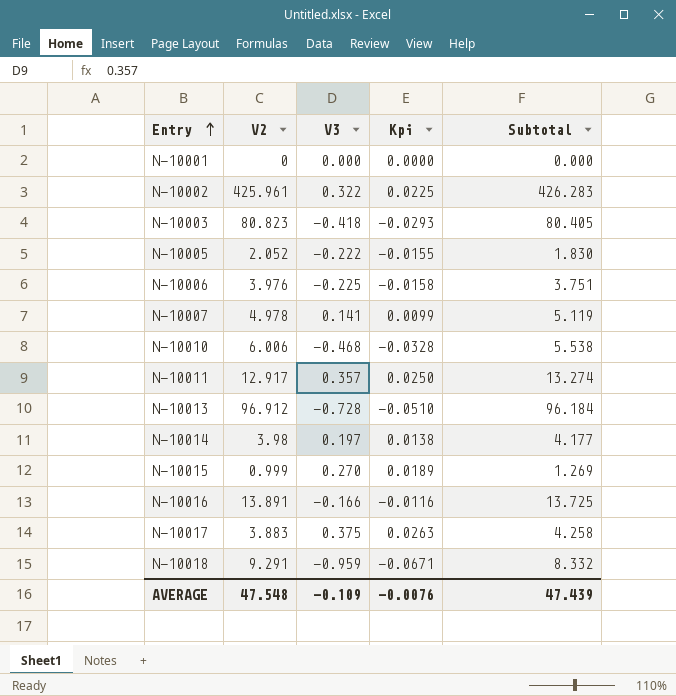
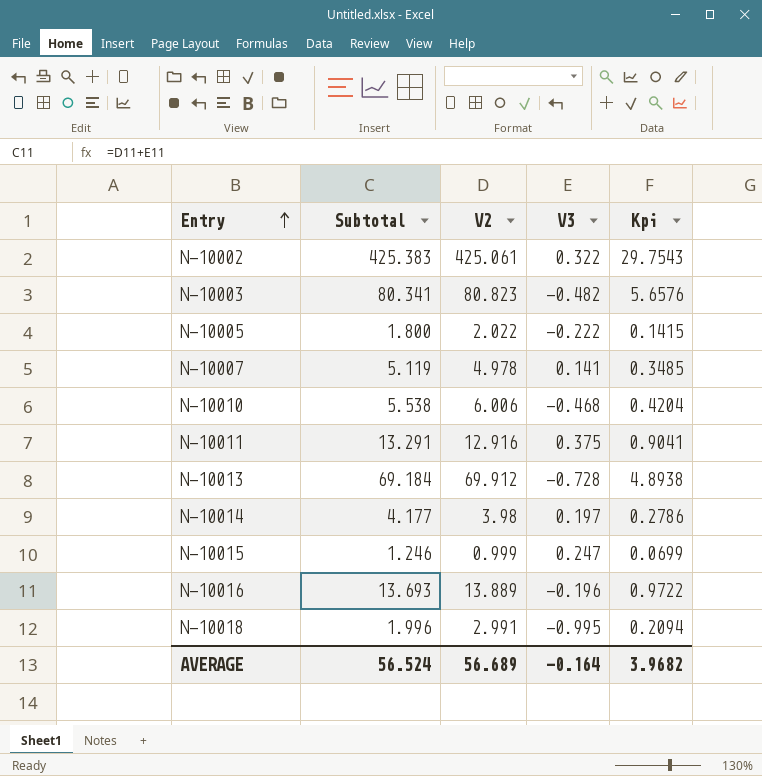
column Subtotal | position: 5 -> 2
column Kpi | formula: [V3] * 0.07 -> [V2] * 0.07
row N-10001: 0 | 0.000 | 0.0000 | 0.000 -> none
row N-10006: 3.976 | -0.225 | -0.0158 | 3.751 -> none
row N-10017: 3.883 | 0.375 | 0.0263 | 4.258 -> none
N-10002 | Subtotal: 426.283 -> 425.383
N-10002 | V2: 425.961 -> 425.061
N-10003 | Subtotal: 80.405 -> 80.341
N-10003 | V3: -0.418 -> -0.482
N-10005 | Subtotal: 1.830 -> 1.800
N-10005 | V2: 2.052 -> 2.022
N-10011 | Subtotal: 13.274 -> 13.291
N-10011 | V2: 12.917 -> 12.916
N-10011 | V3: 0.357 -> 0.375
N-10013 | Subtotal: 96.184 -> 69.184
N-10013 | V2: 96.912 -> 69.912
N-10015 | Subtotal: 1.269 -> 1.246
N-10015 | V3: 0.270 -> 0.247
N-10016 | Subtotal: 13.725 -> 13.693
N-10016 | V2: 13.891 -> 13.889
N-10016 | V3: -0.166 -> -0.196
N-10018 | Subtotal: 8.332 -> 1.996
N-10018 | V2: 9.291 -> 2.991
N-10018 | V3: -0.959 -> -0.995
AVERAGE | Subtotal: 47.439 -> 56.524
AVERAGE | V2: 47.548 -> 56.689
AVERAGE | V3: -0.109 -> -0.164
AVERAGE | Kpi: -0.0076 -> 3.9682

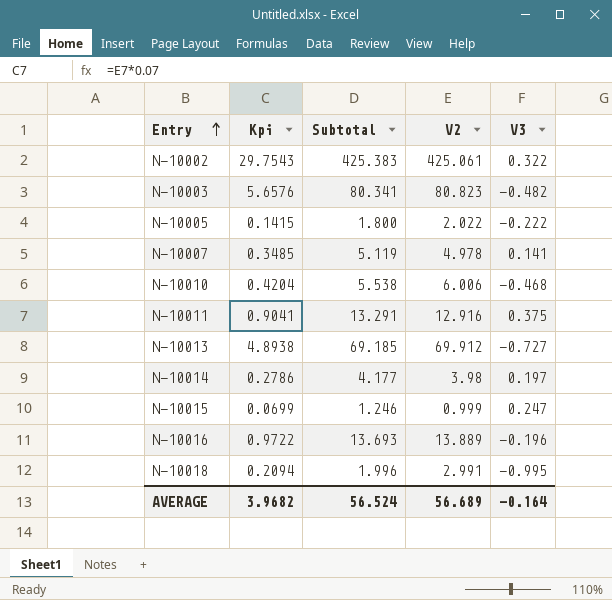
column Kpi | position: 5 -> 2
N-10013 | Subtotal: 69.184 -> 69.185
N-10013 | V3: -0.728 -> -0.727

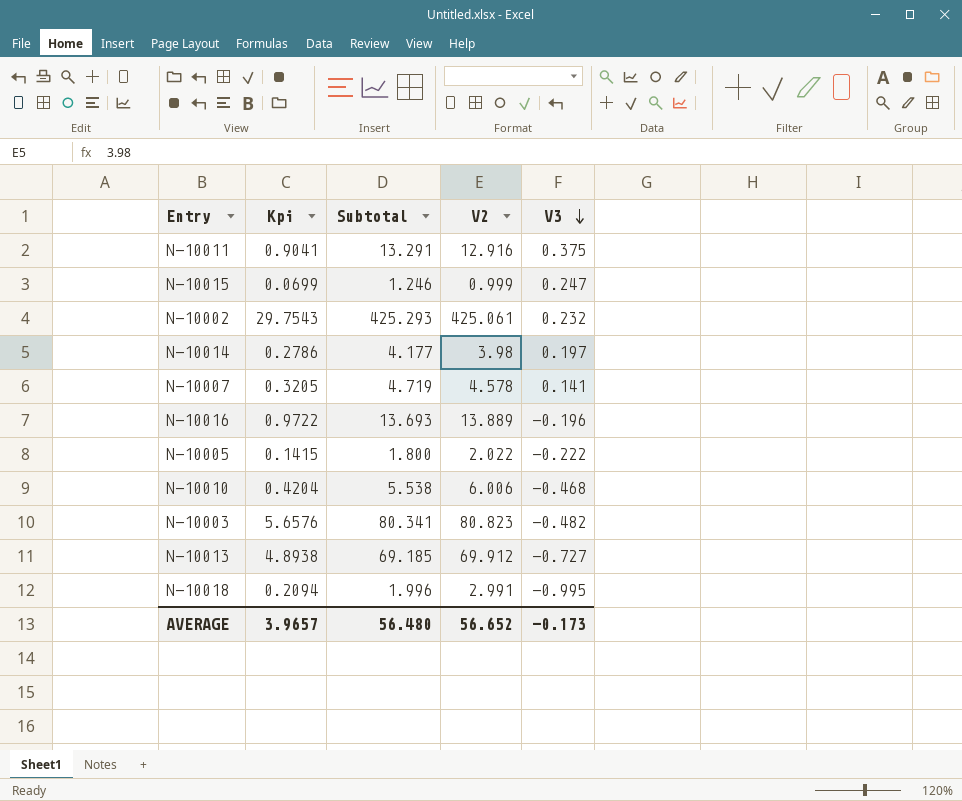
row order: Entry ascending -> V3 descending
N-10002 | Subtotal: 425.383 -> 425.293
N-10002 | V3: 0.322 -> 0.232
N-10007 | Kpi: 0.3485 -> 0.3205
N-10007 | Subtotal: 5.119 -> 4.719
N-10007 | V2: 4.978 -> 4.578
AVERAGE | Kpi: 3.9682 -> 3.9657
AVERAGE | Subtotal: 56.524 -> 56.480
AVERAGE | V2: 56.689 -> 56.652
AVERAGE | V3: -0.164 -> -0.173

